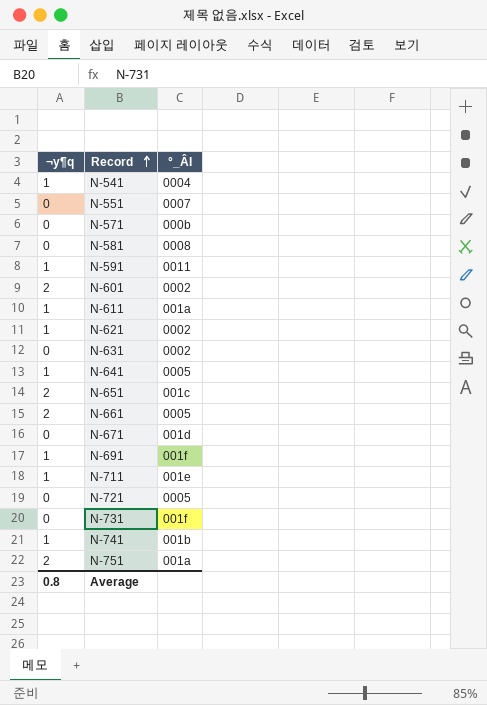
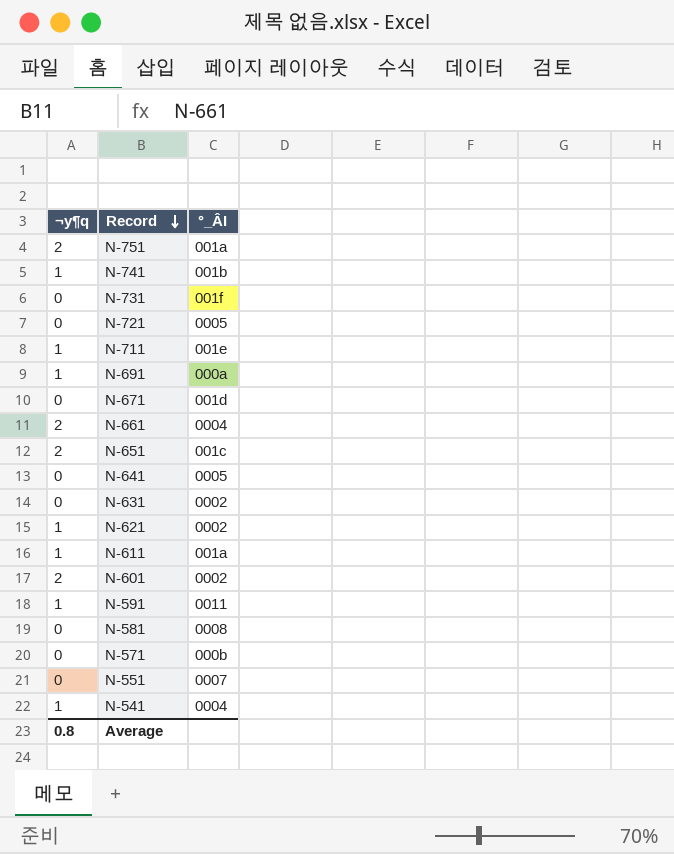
row order: Record ascending -> Record descending
N-691 | °_ÂI: 001f -> 000a
N-661 | °_ÂI: 0005 -> 0004
N-641 | ¬y¶q: 1 -> 0

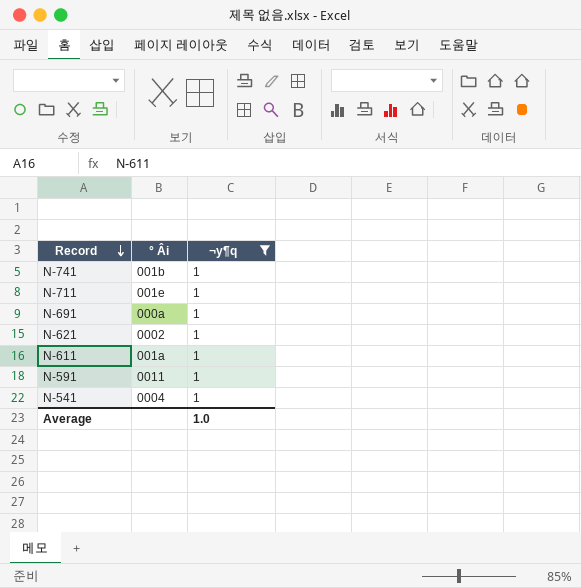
filter: none -> ¬y¶q = 1
column name: °_ÂI -> ° Âi
column ¬y¶q | position: 1 -> 3
Average | ¬y¶q: 0.8 -> 1.0

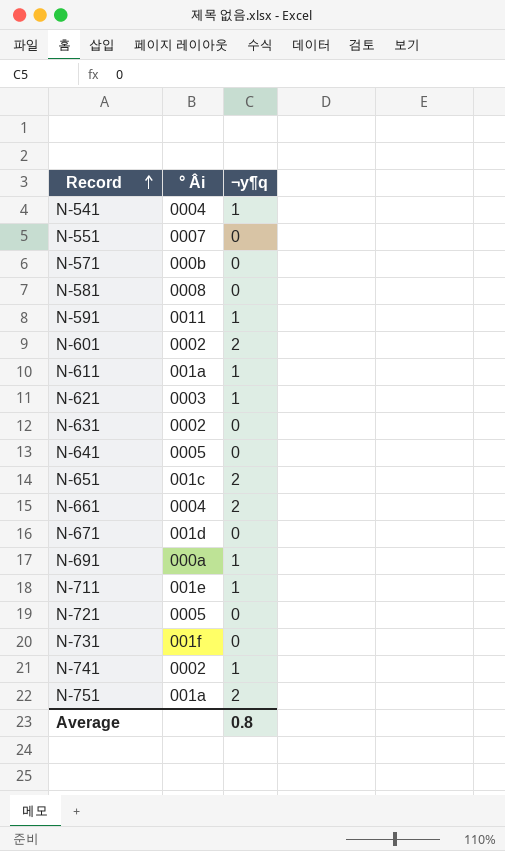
filter: ¬y¶q = 1 -> none
row order: Record descending -> Record ascending
N-621 | ° Âi: 0002 -> 0003
N-741 | ° Âi: 001b -> 0002
Average | ¬y¶q: 1.0 -> 0.8

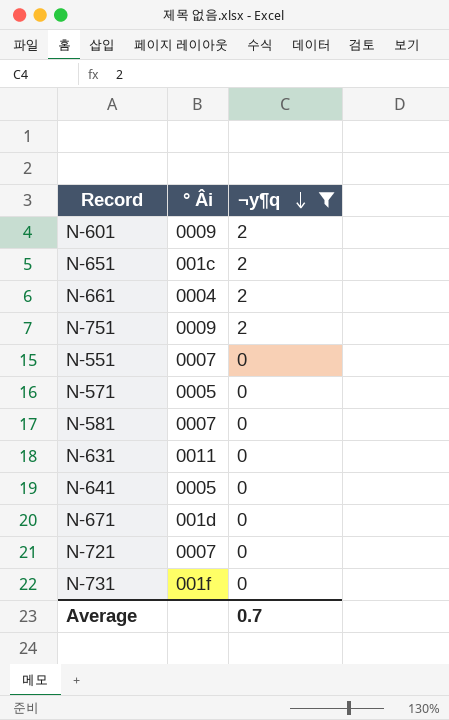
filter: none -> ¬y¶q != 1
row order: Record ascending -> ¬y¶q descending
N-601 | ° Âi: 0002 -> 0009
N-751 | ° Âi: 001a -> 0009
N-571 | ° Âi: 000b -> 0005
N-581 | ° Âi: 0008 -> 0007
N-631 | ° Âi: 0002 -> 0011
N-721 | ° Âi: 0005 -> 0007
Average | ¬y¶q: 0.8 -> 0.7

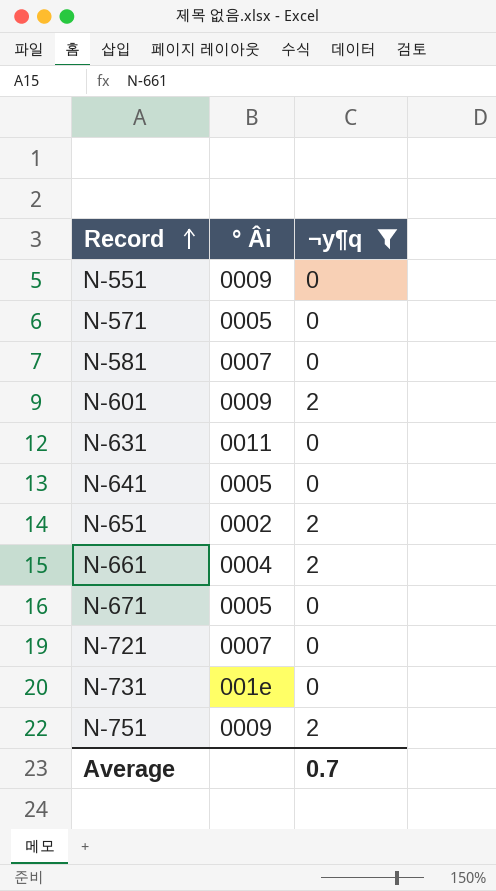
row order: ¬y¶q descending -> Record ascending
N-551 | ° Âi: 0007 -> 0009
N-651 | ° Âi: 001c -> 0002
N-671 | ° Âi: 001d -> 0005
N-731 | ° Âi: 001f -> 001e

